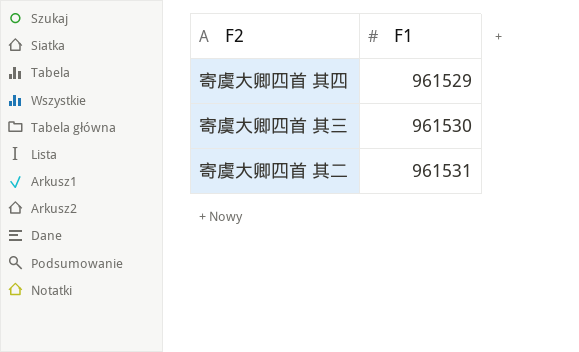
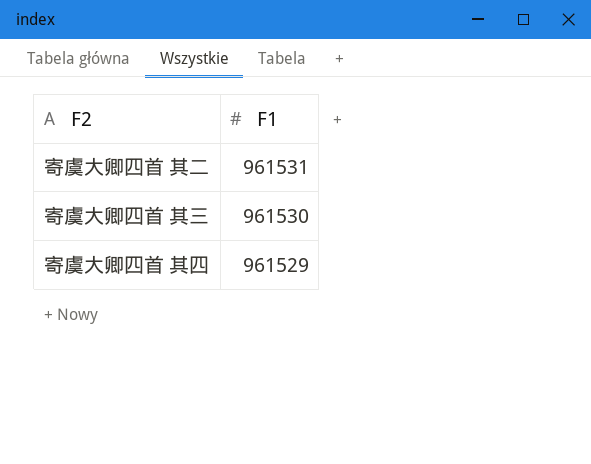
row order: F1 ascending -> F1 descending

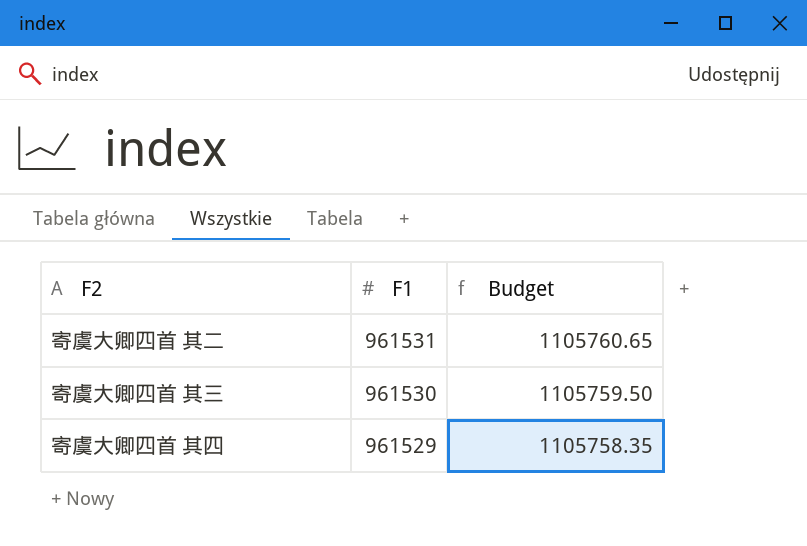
column Budget | formula: none -> [F1] * 1.15

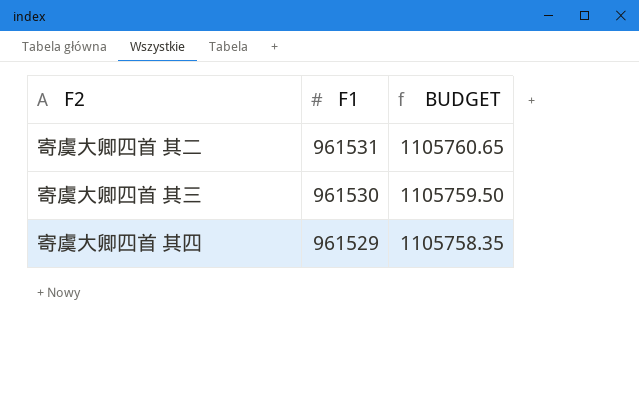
column name: Budget -> BUDGET

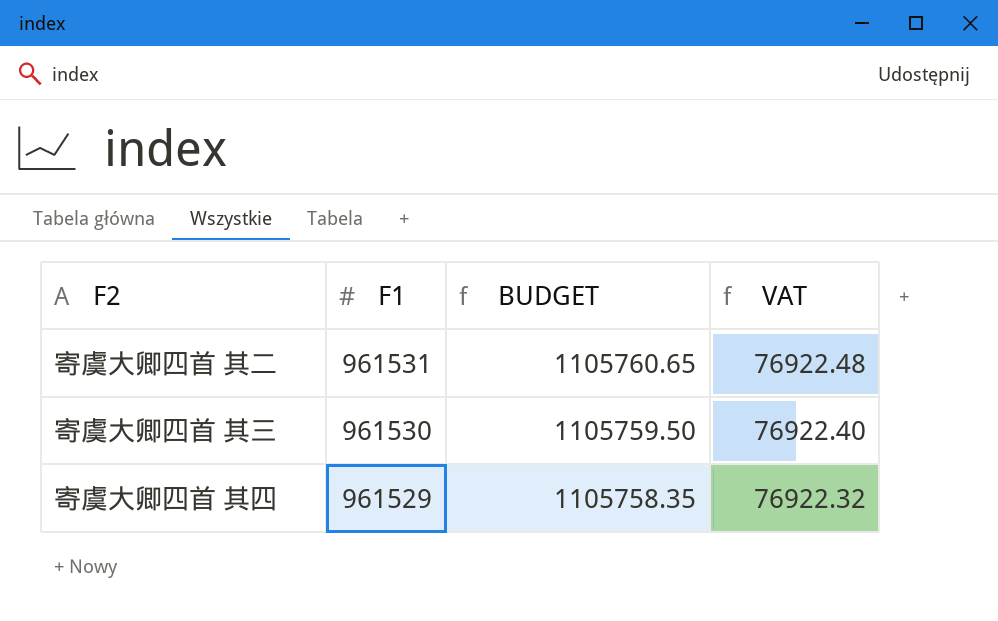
column VAT | formula: none -> [F1] * 0.08

